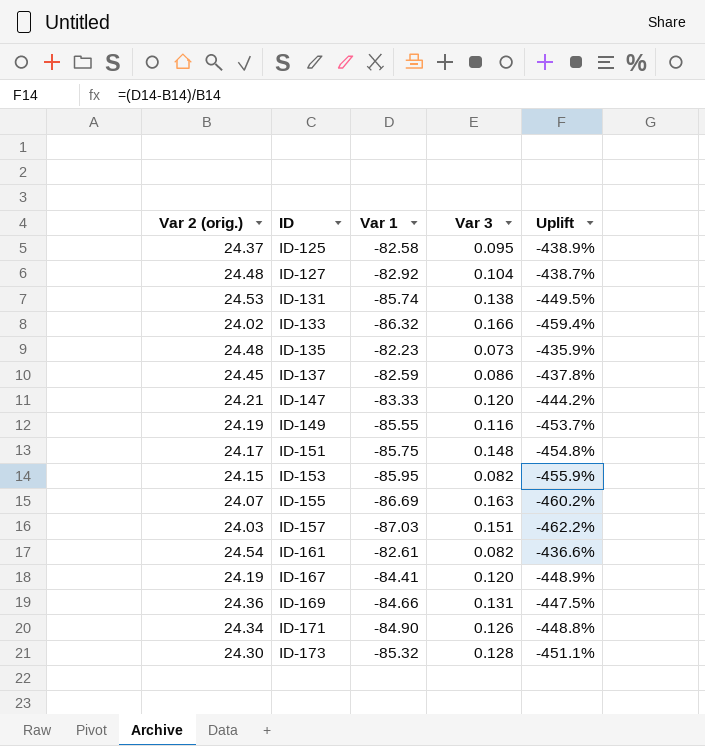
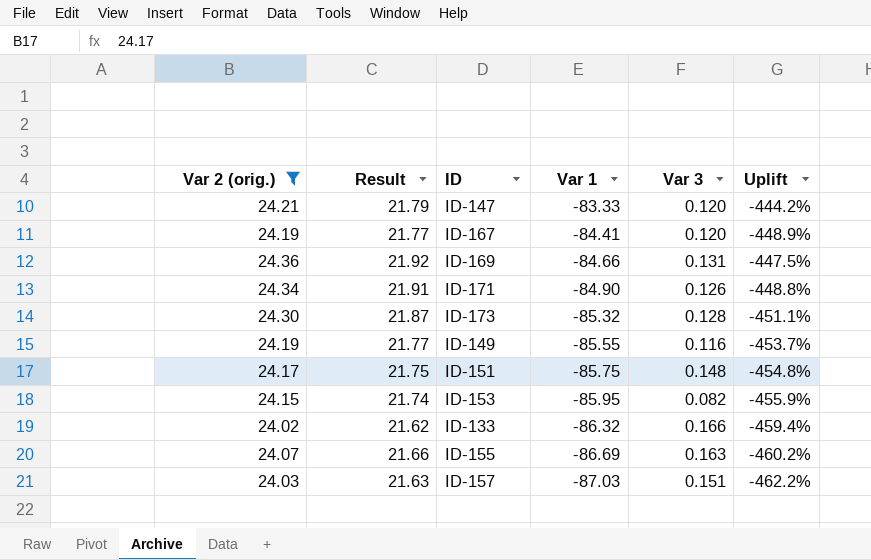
filter: none -> Var 2 (orig.) <= 24.36
row order: ID ascending -> Var 1 descending
column Result | formula: none -> [Var 2 (orig.)] * 0.9

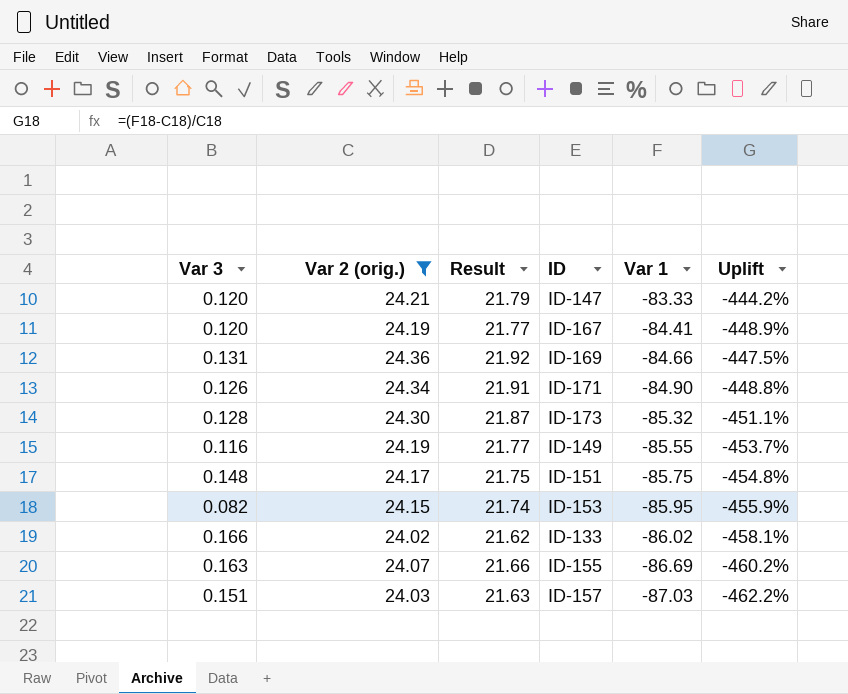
column Var 3 | position: 5 -> 1
ID-133 | Var 1: -86.32 -> -86.02
ID-133 | Uplift: -459.4% -> -458.1%

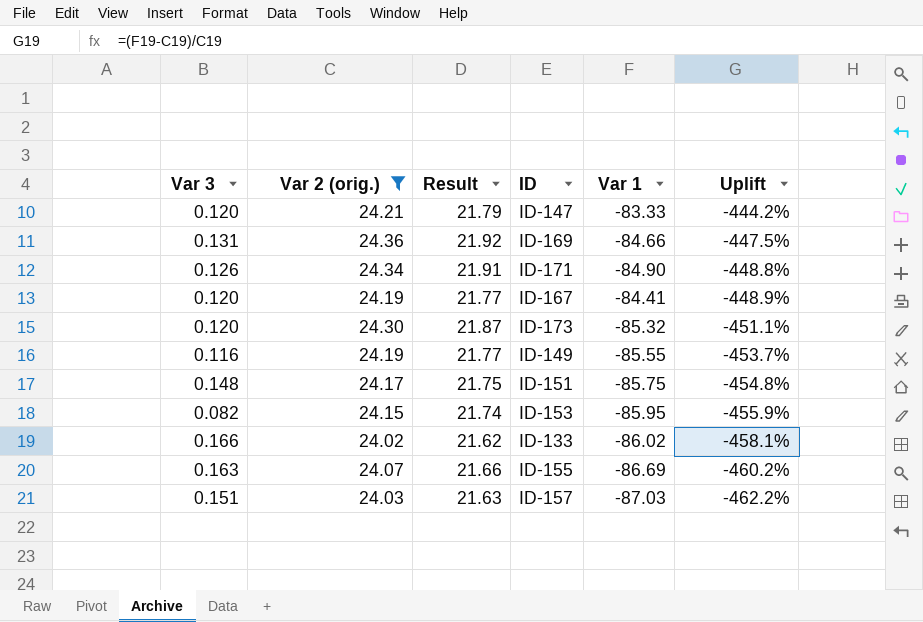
row order: Var 1 descending -> Uplift descending
ID-173 | Var 3: 0.128 -> 0.120

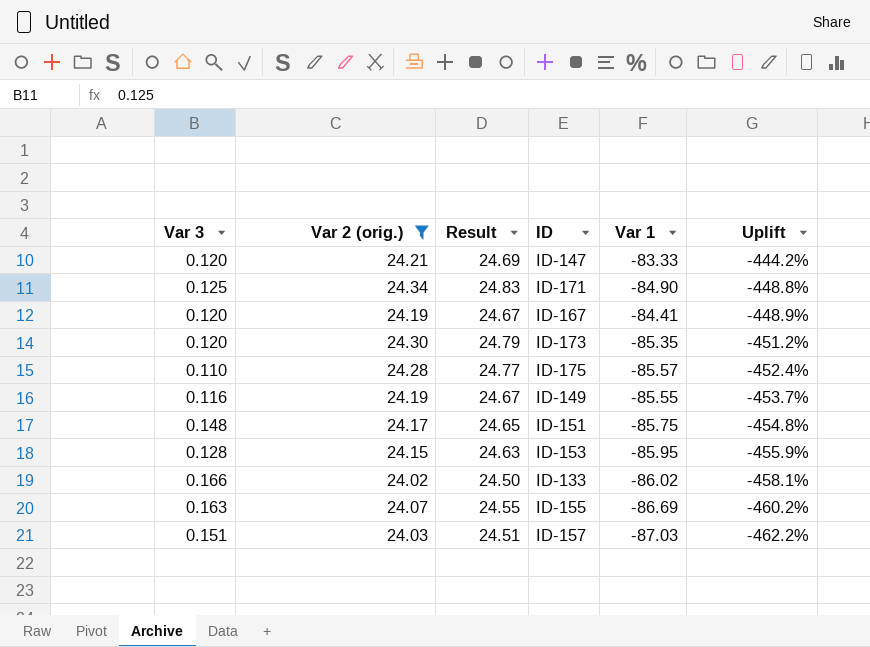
column Result | formula: [Var 2 (orig.)] * 0.9 -> [Var 2 (orig.)] * 1.02
row ID-169: 0.131 | 24.36 | 21.92 | -84.66 | -447.5% -> none
ID-171 | Var 3: 0.126 -> 0.125
ID-173 | Var 1: -85.32 -> -85.35
ID-173 | Uplift: -451.1% -> -451.2%
row ID-175: none -> 0.110 | 24.28 | 24.77 | -85.57 | -452.4%
ID-153 | Var 3: 0.082 -> 0.128

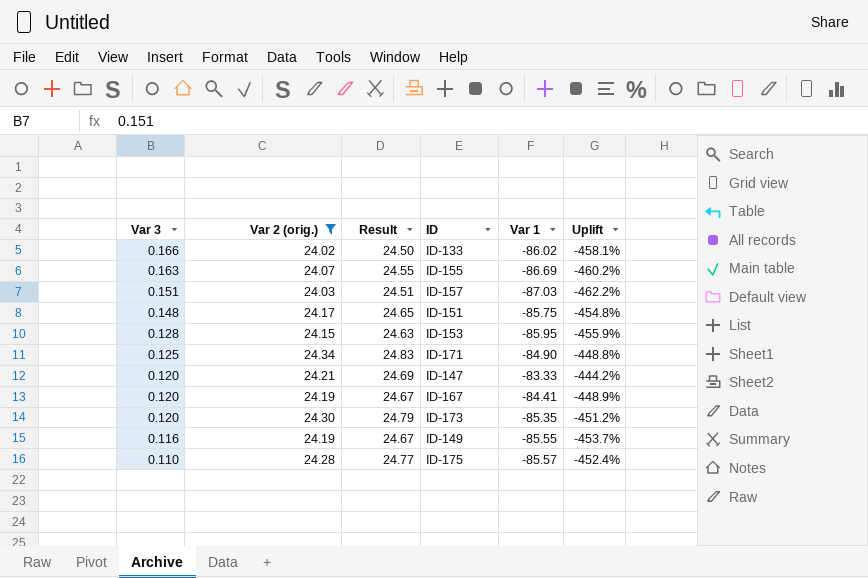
row order: Uplift descending -> Var 3 descending

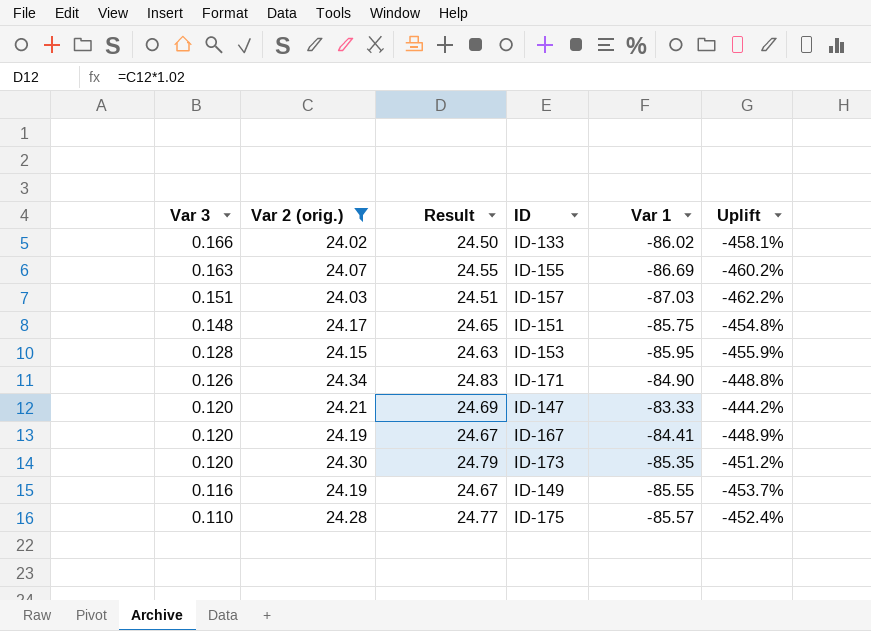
ID-171 | Var 3: 0.125 -> 0.126

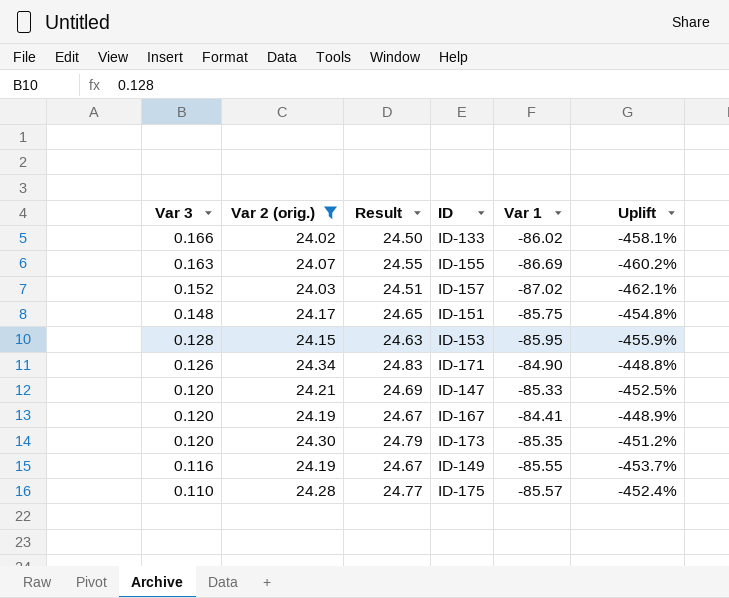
ID-157 | Var 3: 0.151 -> 0.152
ID-157 | Var 1: -87.03 -> -87.02
ID-157 | Uplift: -462.2% -> -462.1%
ID-147 | Var 1: -83.33 -> -85.33
ID-147 | Uplift: -444.2% -> -452.5%

